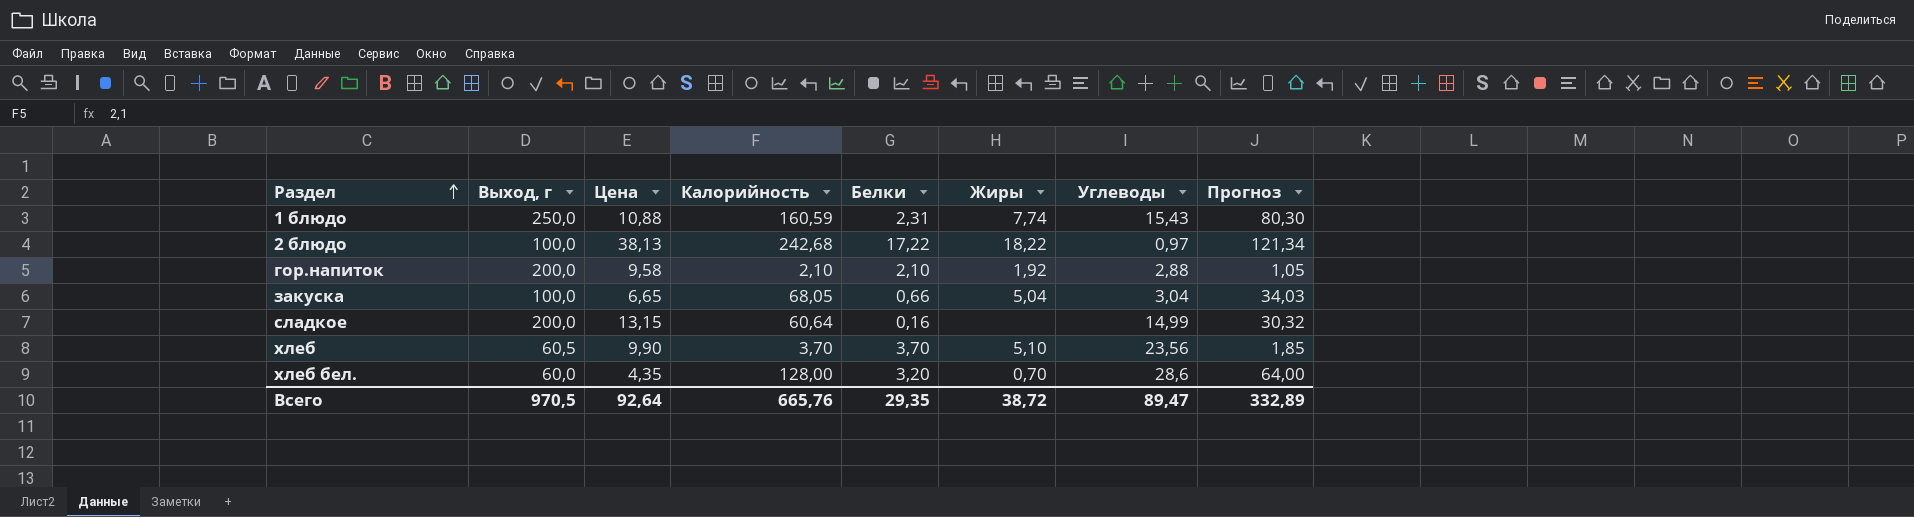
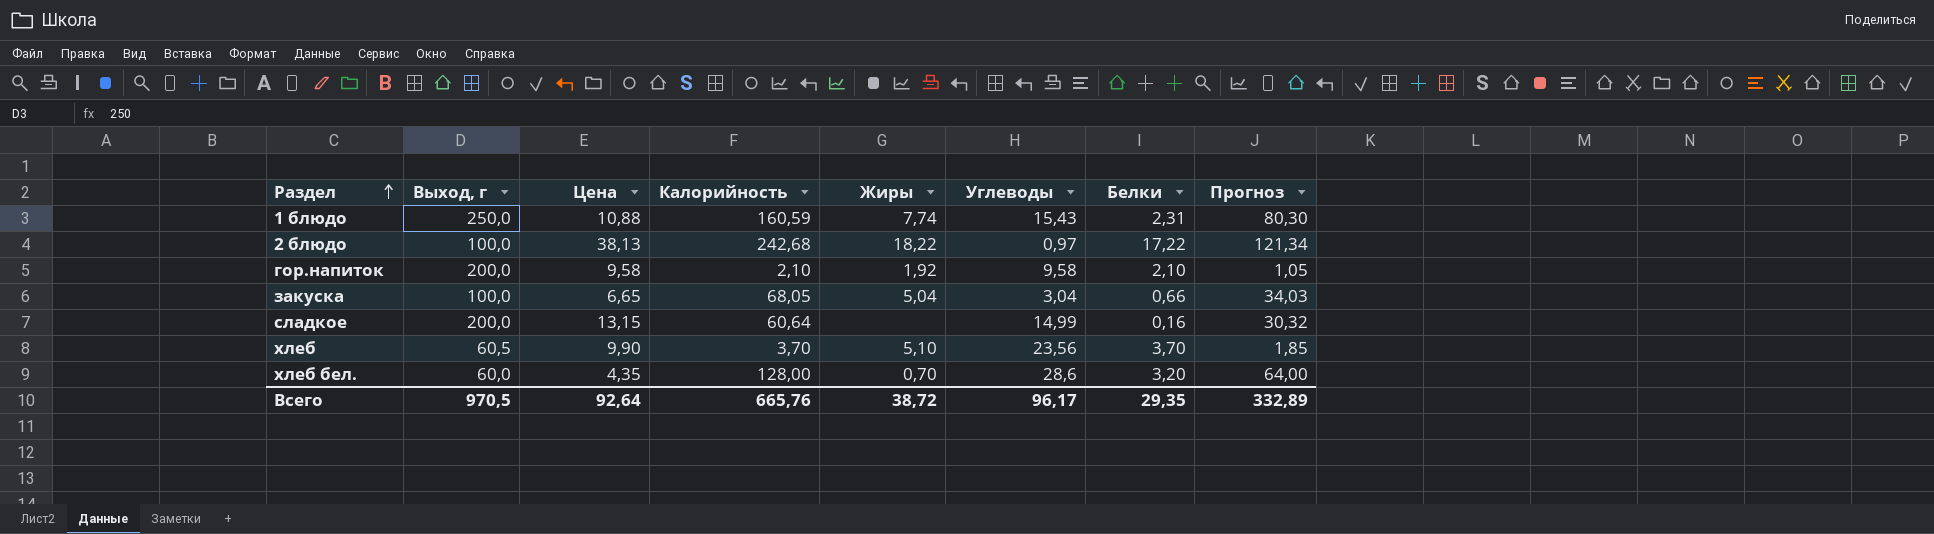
column Белки | position: 5 -> 7
гор.напиток | Углеводы: 2,88 -> 9,58
Всего | Углеводы: 89,47 -> 96,17

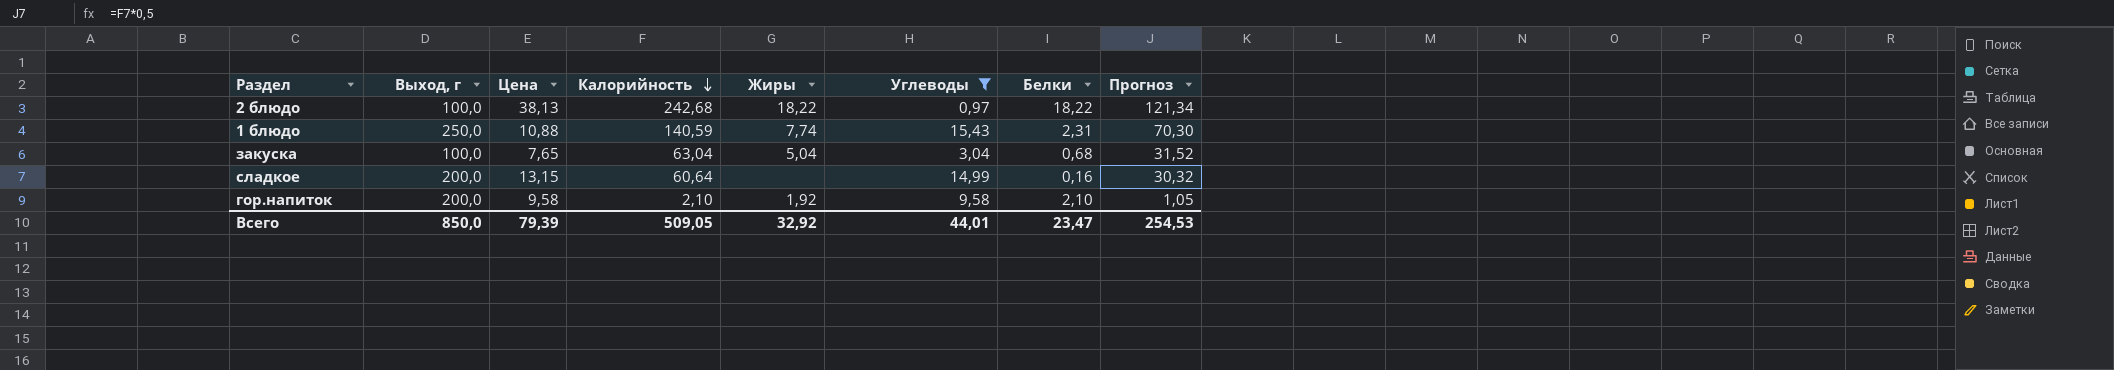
filter: none -> Углеводы <= 15,43
row order: Раздел ascending -> Калорийность descending
2 блюдо | Белки: 17,22 -> 18,22
1 блюдо | Калорийность: 160,59 -> 140,59
1 блюдо | Прогноз: 80,30 -> 70,30
закуска | Цена: 6,65 -> 7,65
закуска | Калорийность: 68,05 -> 63,04
закуска | Белки: 0,66 -> 0,68
закуска | Прогноз: 34,03 -> 31,52
Всего | Выход, г: 970,5 -> 850,0
Всего | Цена: 92,64 -> 79,39
Всего | Калорийность: 665,76 -> 509,05
Всего | Жиры: 38,72 -> 32,92
Всего | Углеводы: 96,17 -> 44,01
Всего | Белки: 29,35 -> 23,47
Всего | Прогноз: 332,89 -> 254,53

